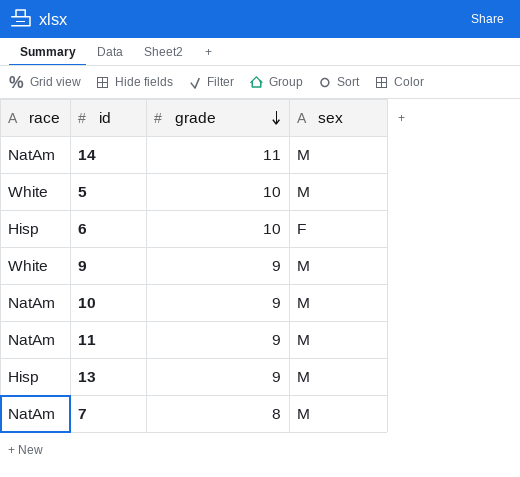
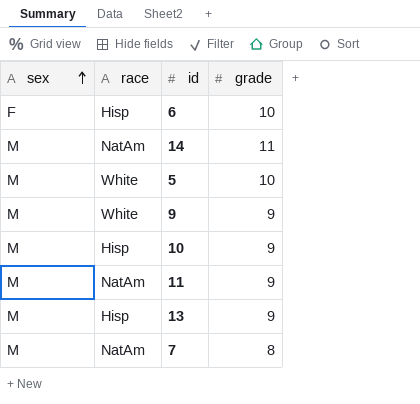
row order: grade descending -> sex ascending
column sex | position: 4 -> 1
10 | race: NatAm -> Hisp

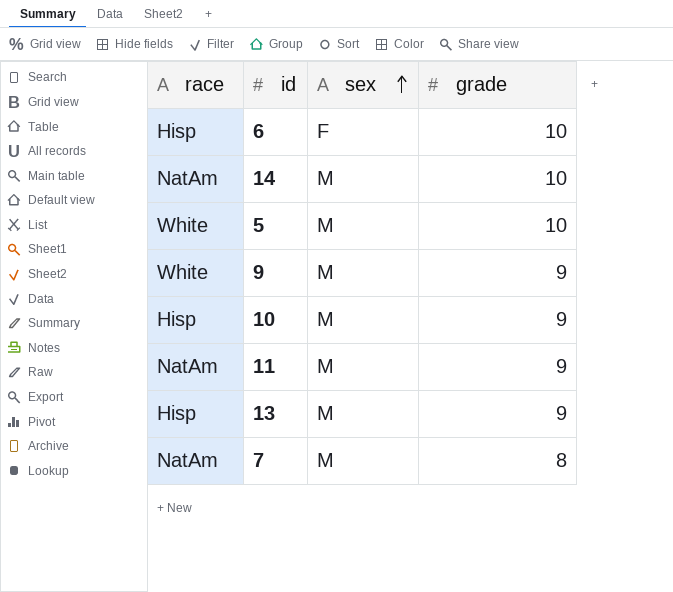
column sex | position: 1 -> 3
14 | grade: 11 -> 10

